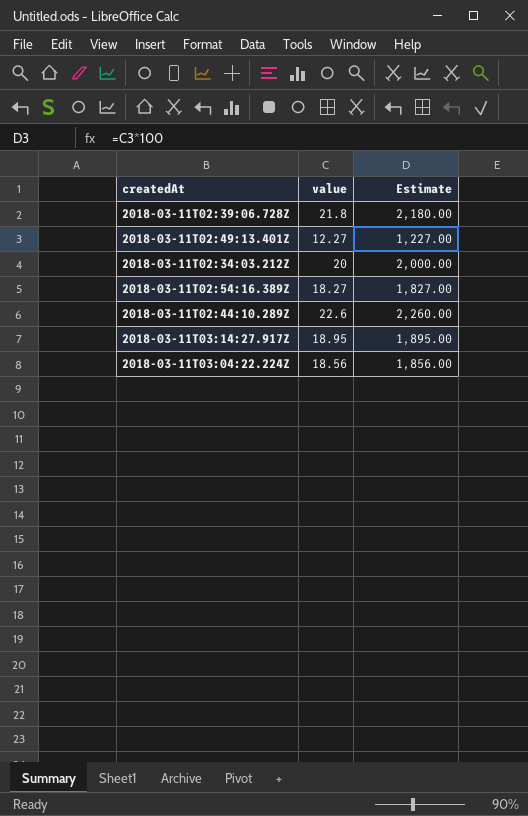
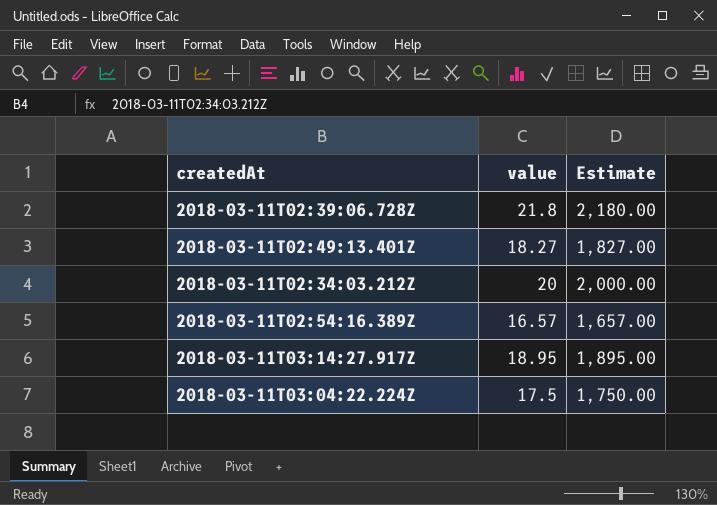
row 2018-03-11T02:44:10.289Z: 22.6 | 2,260.00 -> none
2018-03-11T02:49:13.401Z | value: 12.27 -> 18.27
2018-03-11T02:49:13.401Z | Estimate: 1,227.00 -> 1,827.00
2018-03-11T02:54:16.389Z | value: 18.27 -> 16.57
2018-03-11T02:54:16.389Z | Estimate: 1,827.00 -> 1,657.00
2018-03-11T03:04:22.224Z | value: 18.56 -> 17.5
2018-03-11T03:04:22.224Z | Estimate: 1,856.00 -> 1,750.00

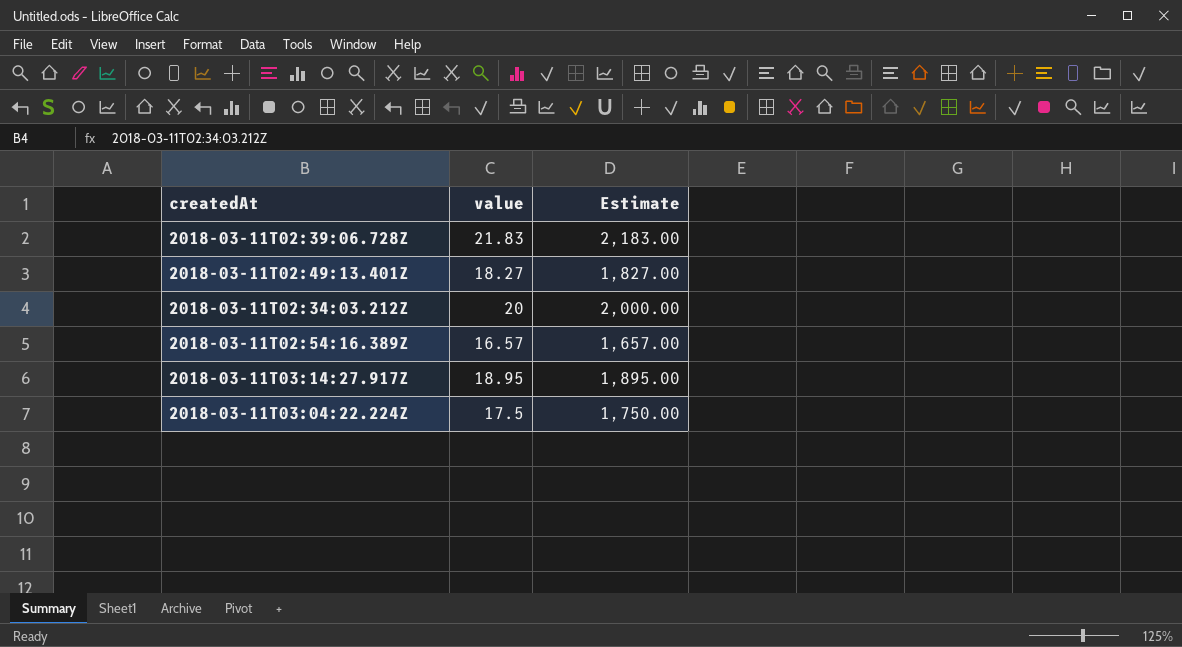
2018-03-11T02:39:06.728Z | value: 21.8 -> 21.83
2018-03-11T02:39:06.728Z | Estimate: 2,180.00 -> 2,183.00

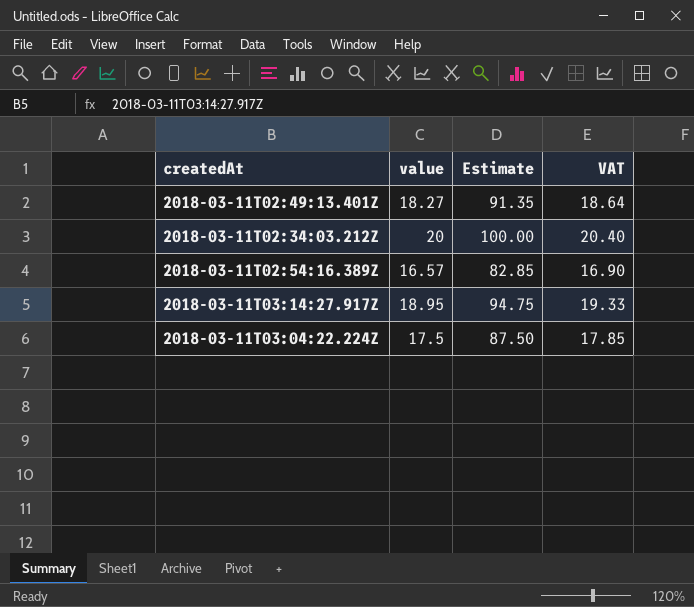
column Estimate | formula: [value] * 100 -> [value] * 5
column VAT | formula: none -> [value] * 1.02
row 2018-03-11T02:39:06.728Z: 21.83 | 2,183.00 -> none

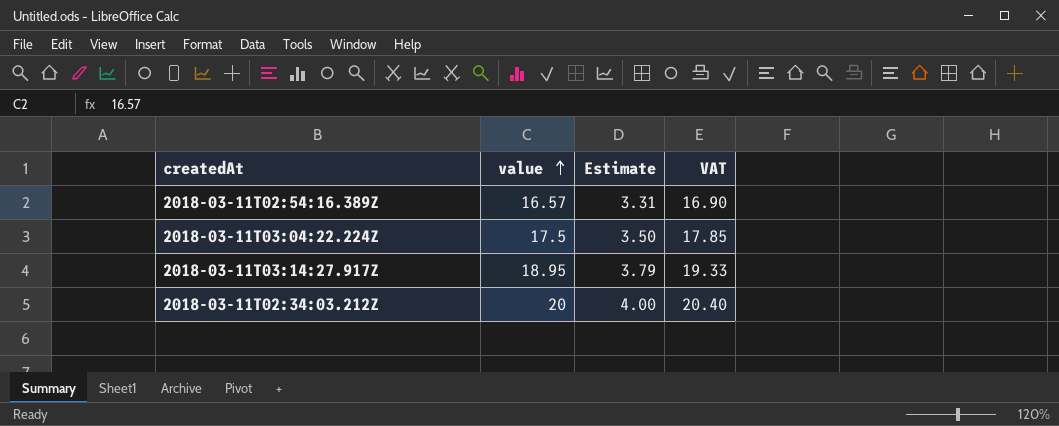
row order: none -> value ascending
column Estimate | formula: [value] * 5 -> [value] * 0.2
row 2018-03-11T02:49:13.401Z: 18.27 | 91.35 | 18.64 -> none

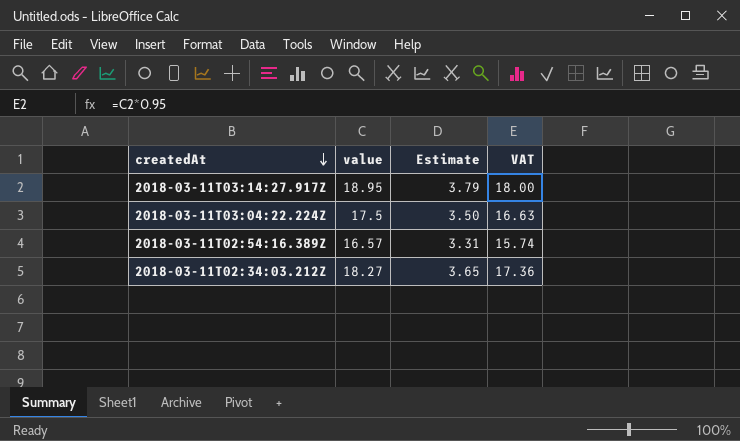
row order: value ascending -> createdAt descending
column VAT | formula: [value] * 1.02 -> [value] * 0.95
2018-03-11T02:34:03.212Z | value: 20 -> 18.27
2018-03-11T02:34:03.212Z | Estimate: 4.00 -> 3.65

